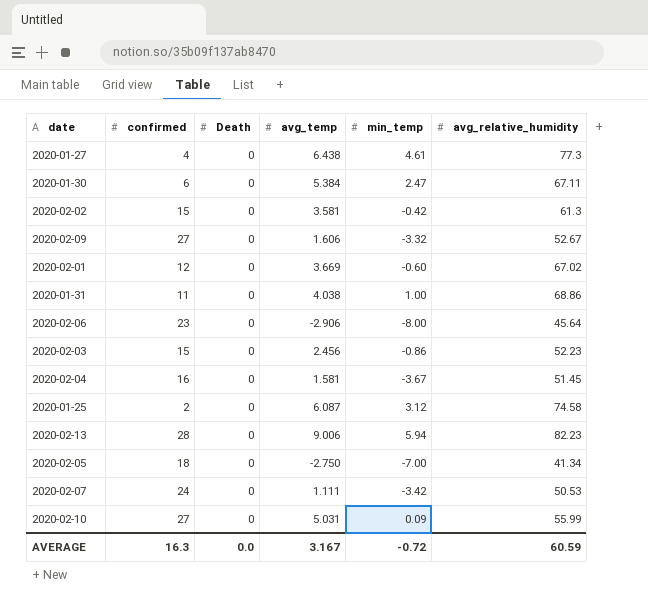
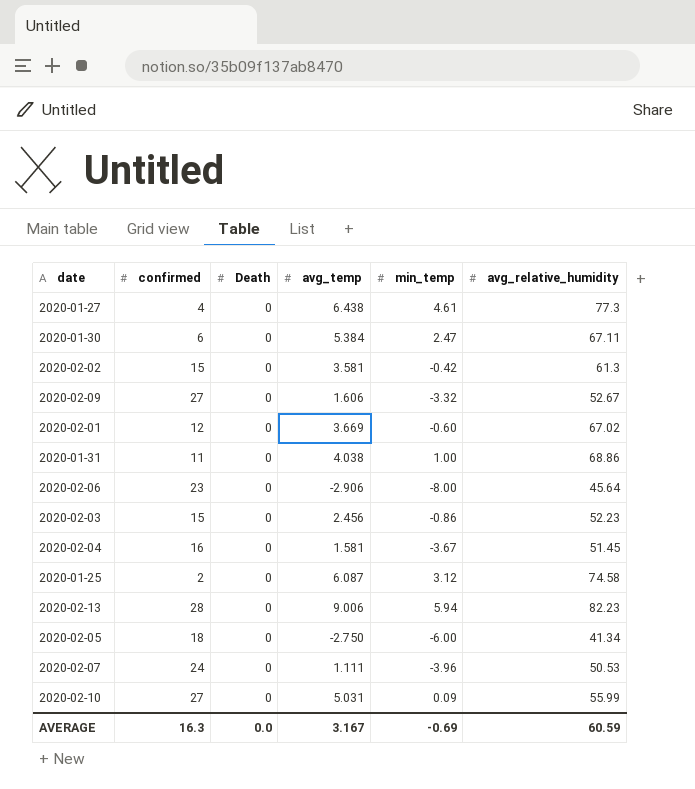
2020-02-05 | min_temp: -7.00 -> -6.00
2020-02-07 | min_temp: -3.42 -> -3.96
AVERAGE | min_temp: -0.72 -> -0.69

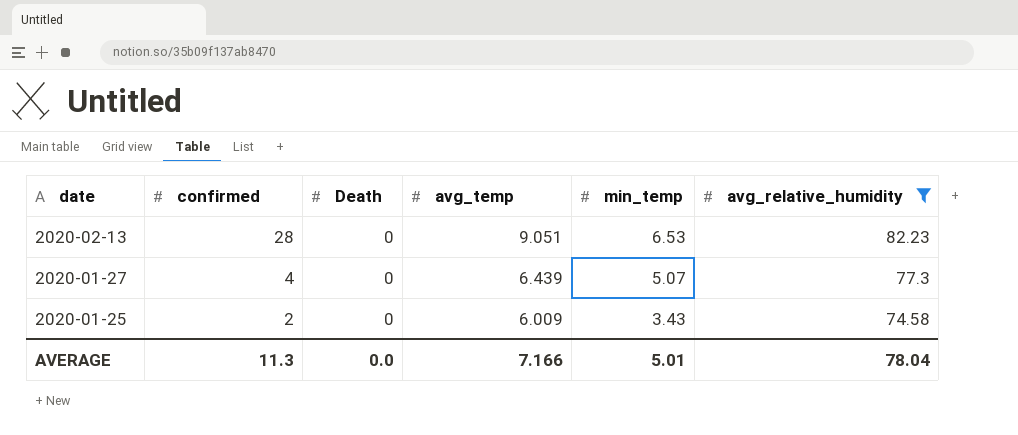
filter: none -> avg_relative_humidity >= 74.58
row order: none -> date descending
2020-02-13 | avg_temp: 9.006 -> 9.051
2020-02-13 | min_temp: 5.94 -> 6.53
2020-01-27 | avg_temp: 6.438 -> 6.439
2020-01-27 | min_temp: 4.61 -> 5.07
2020-01-25 | avg_temp: 6.087 -> 6.009
2020-01-25 | min_temp: 3.12 -> 3.43
AVERAGE | confirmed: 16.3 -> 11.3
AVERAGE | avg_temp: 3.167 -> 7.166
AVERAGE | min_temp: -0.69 -> 5.01
AVERAGE | avg_relative_humidity: 60.59 -> 78.04

